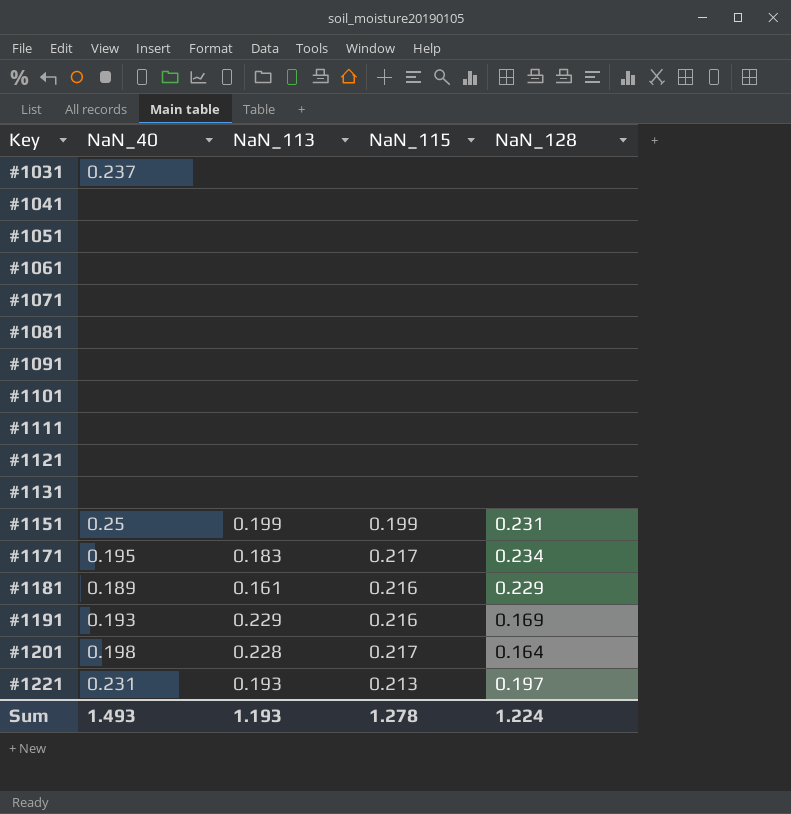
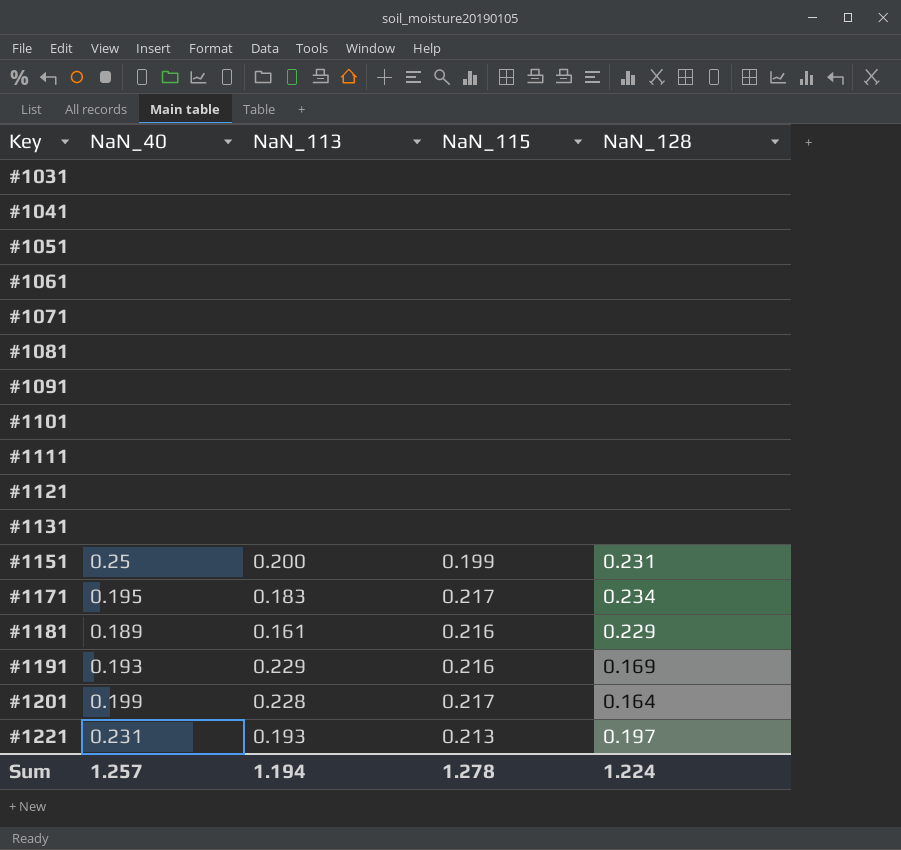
#1031 | NaN_40: 0.237 -> none
#1151 | NaN_113: 0.199 -> 0.200
#1201 | NaN_40: 0.198 -> 0.199
Sum | NaN_40: 1.493 -> 1.257
Sum | NaN_113: 1.193 -> 1.194

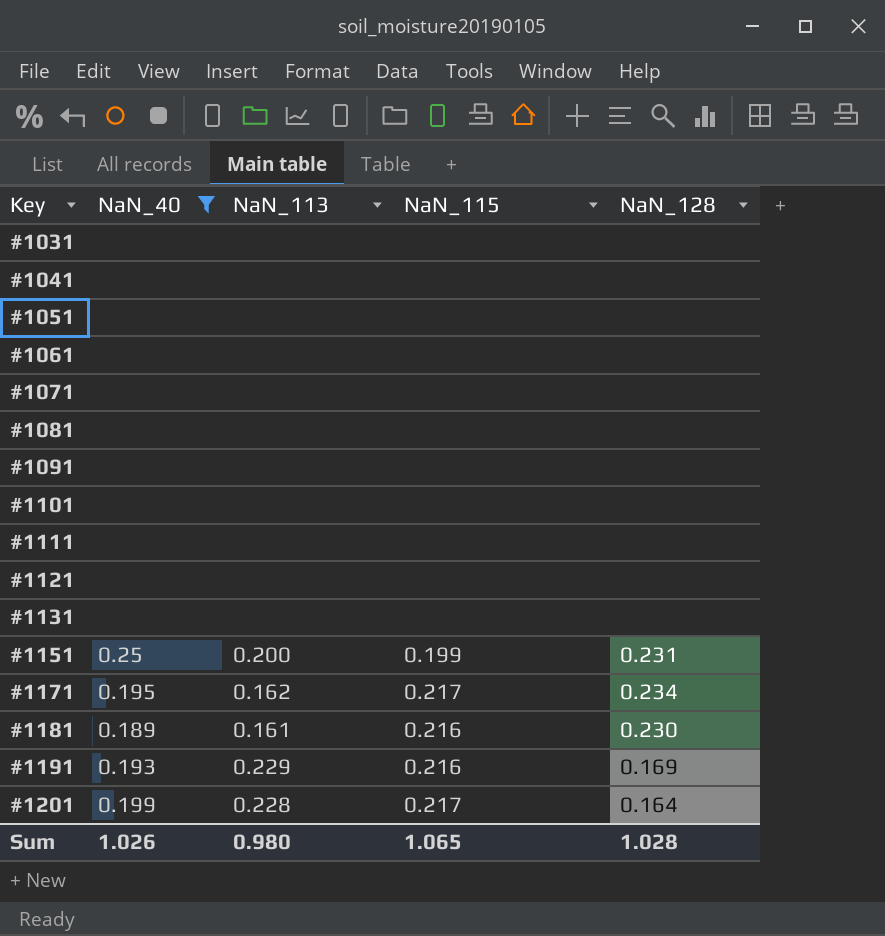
filter: none -> NaN_40 != 0.231
#1171 | NaN_113: 0.183 -> 0.162
#1181 | NaN_128: 0.229 -> 0.230
Sum | NaN_40: 1.257 -> 1.026
Sum | NaN_113: 1.194 -> 0.980
Sum | NaN_115: 1.278 -> 1.065
Sum | NaN_128: 1.224 -> 1.028

